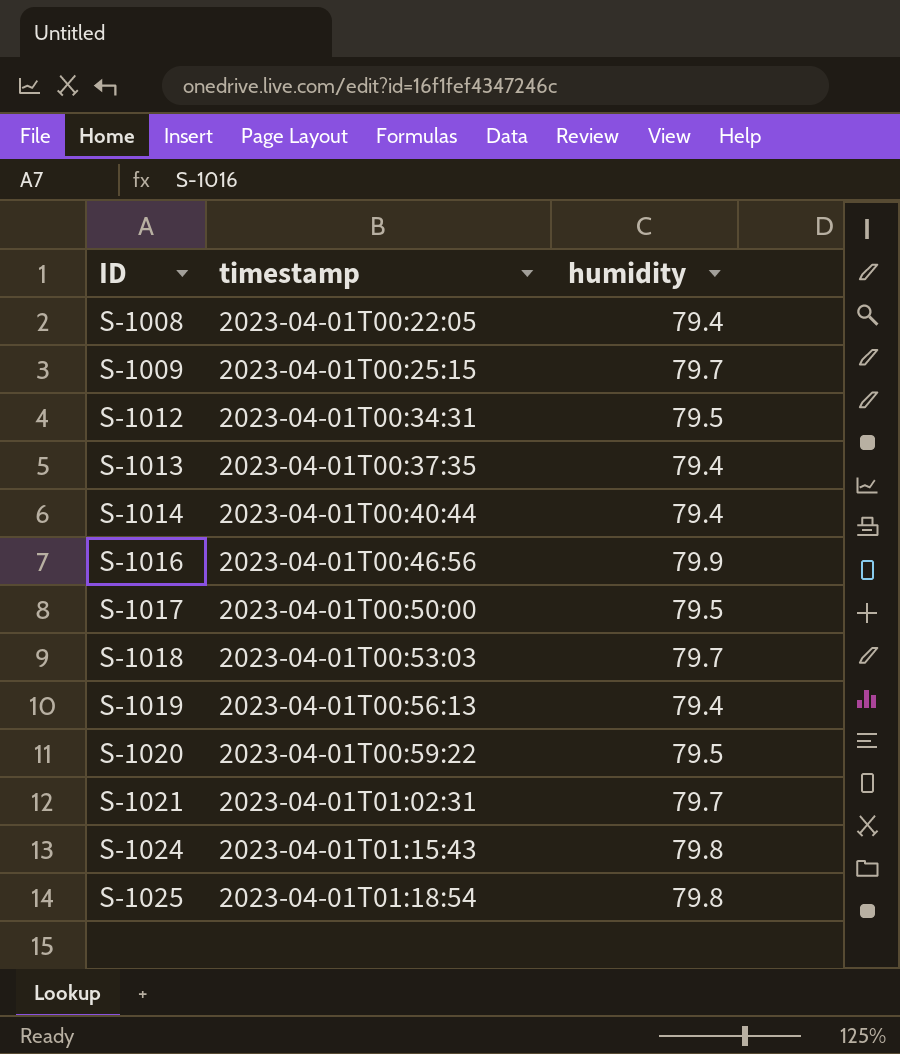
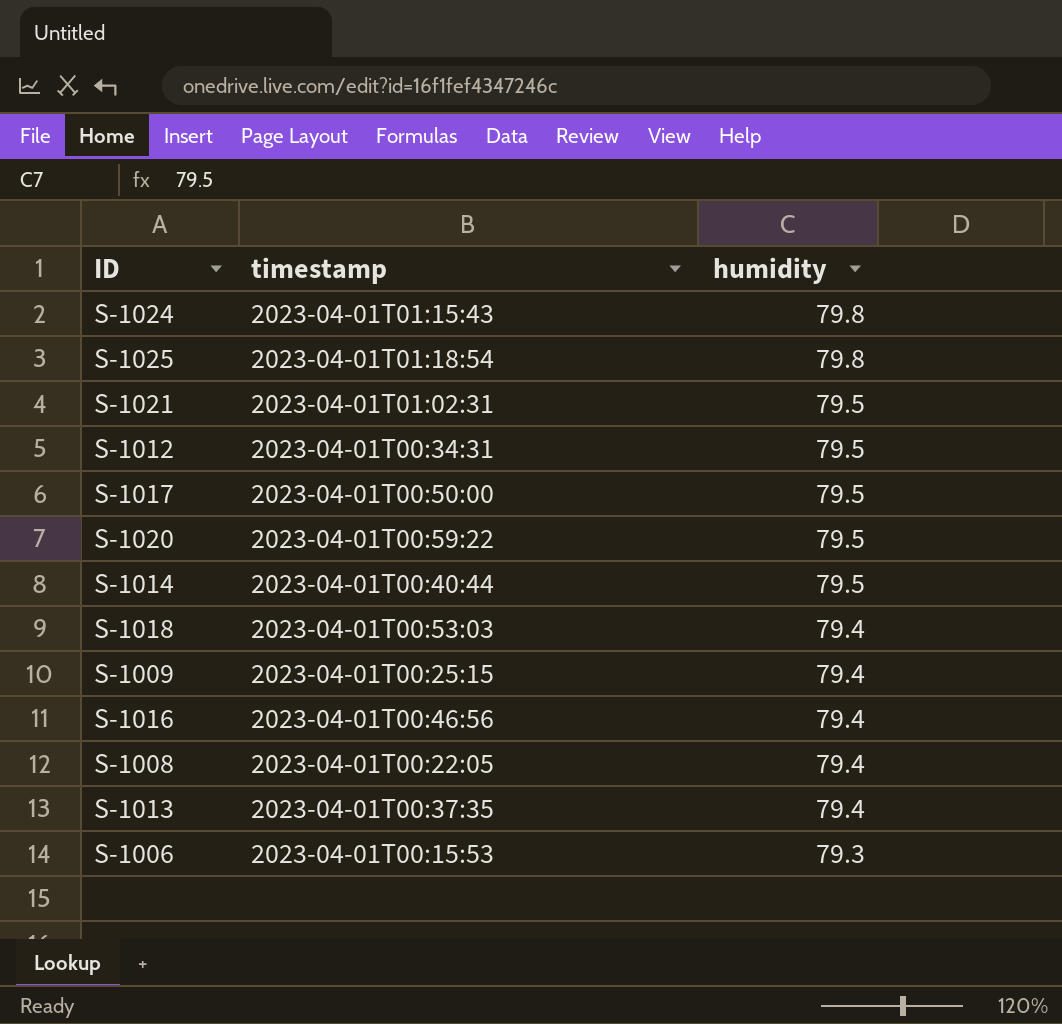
row order: ID ascending -> humidity descending
row S-1019: 2023-04-01T00:56:13 | 79.4 -> none
S-1021 | humidity: 79.7 -> 79.5
S-1014 | humidity: 79.4 -> 79.5
S-1018 | humidity: 79.7 -> 79.4
S-1009 | humidity: 79.7 -> 79.4
S-1016 | humidity: 79.9 -> 79.4
row S-1006: none -> 2023-04-01T00:15:53 | 79.3

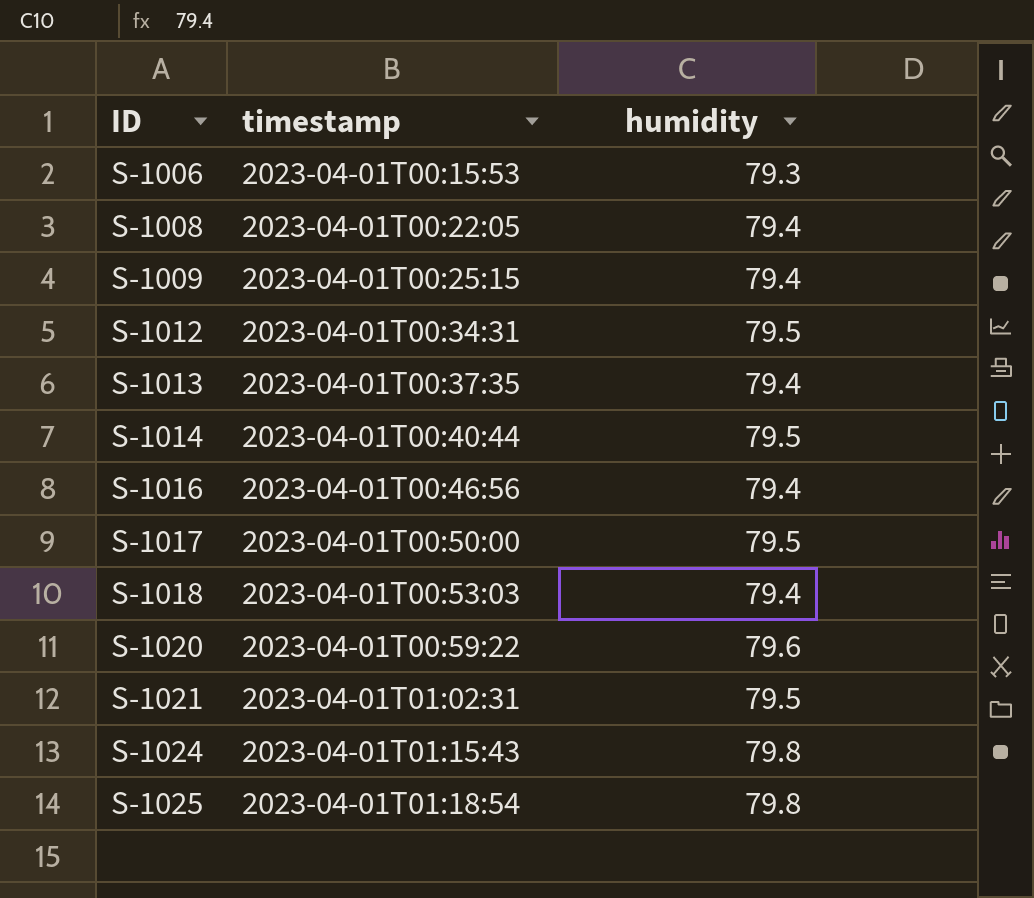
row order: humidity descending -> ID ascending
S-1020 | humidity: 79.5 -> 79.6

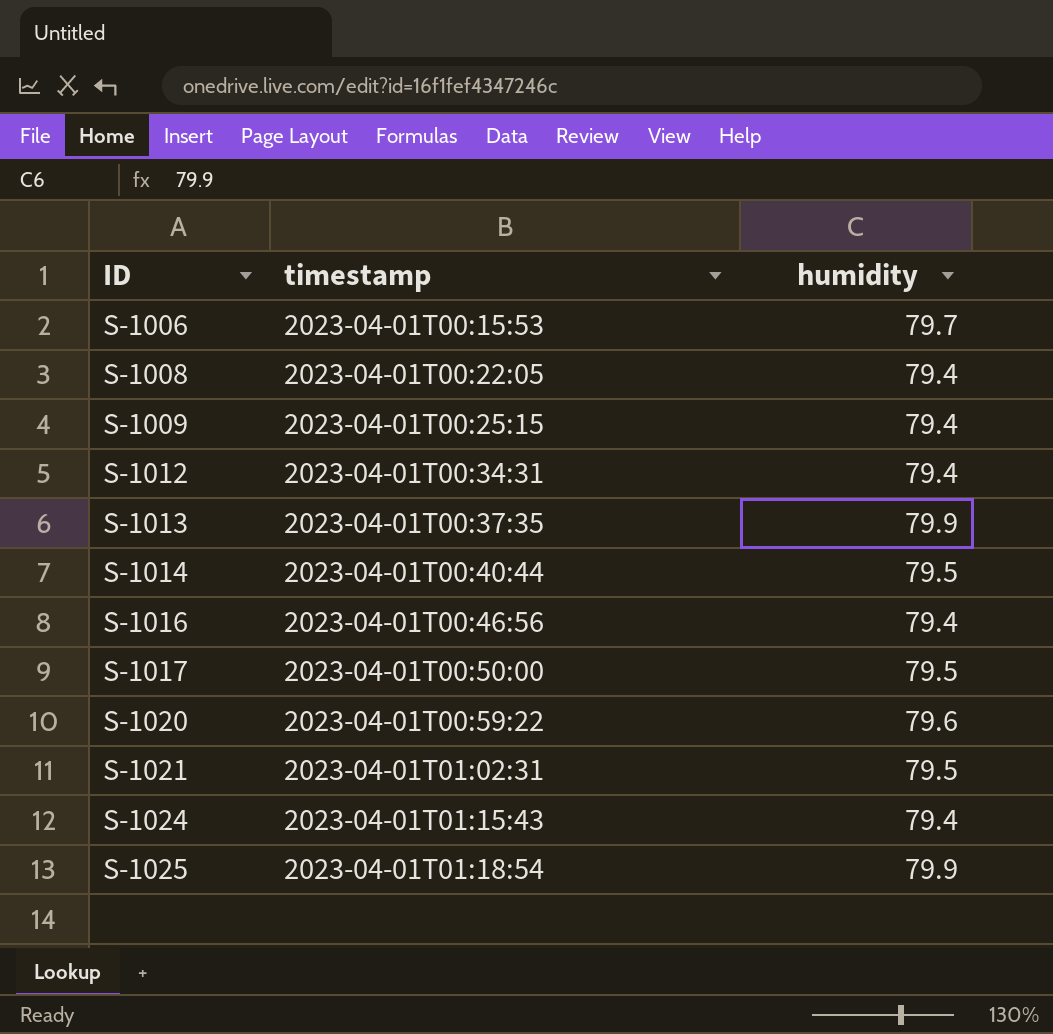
row S-1018: 2023-04-01T00:53:03 | 79.4 -> none
S-1006 | humidity: 79.3 -> 79.7
S-1012 | humidity: 79.5 -> 79.4
S-1013 | humidity: 79.4 -> 79.9
S-1024 | humidity: 79.8 -> 79.4
S-1025 | humidity: 79.8 -> 79.9

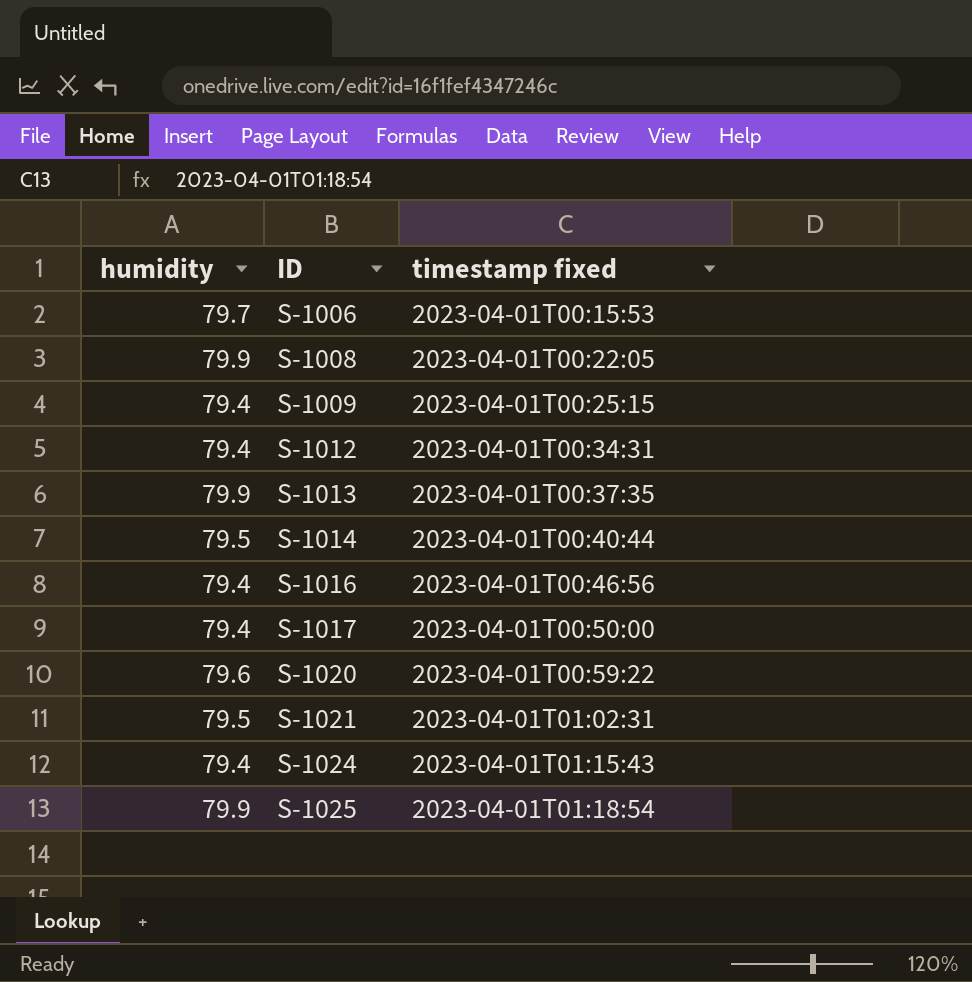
column humidity | position: 3 -> 1
column name: timestamp -> timestamp fixed
S-1008 | humidity: 79.4 -> 79.9
S-1017 | humidity: 79.5 -> 79.4

